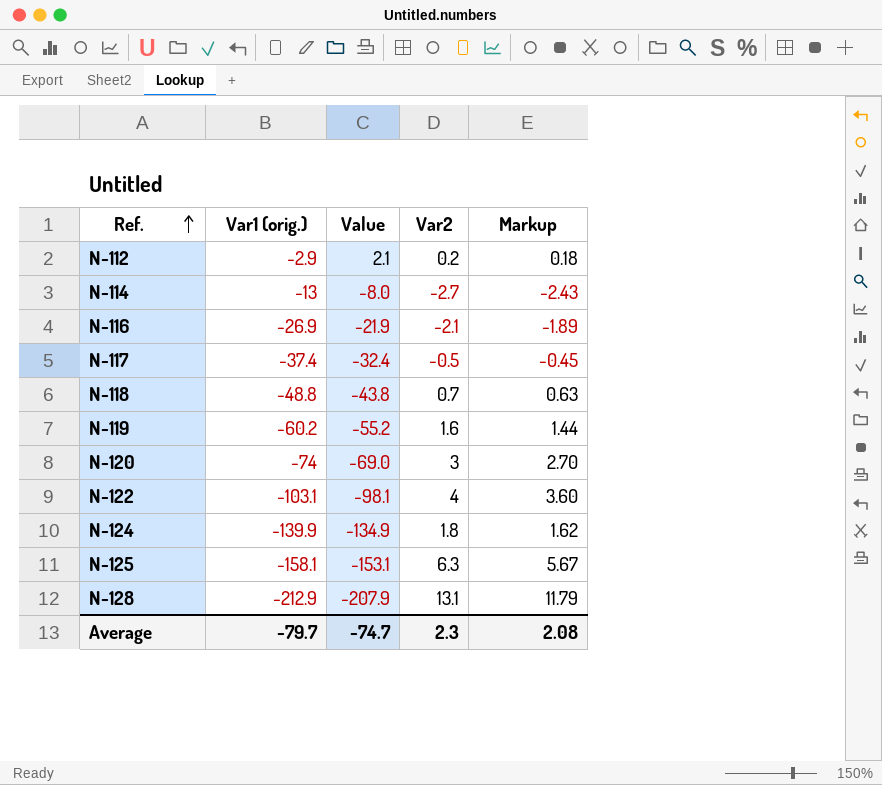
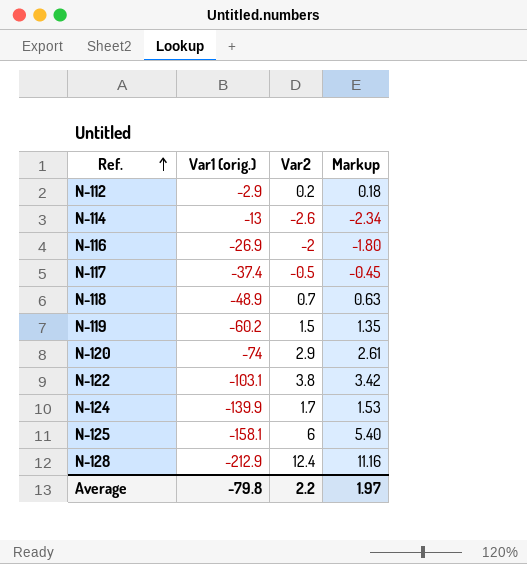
column Value | formula: [Var1 (orig.)] + 5 -> none
N-114 | Var2: -2.7 -> -2.6
N-114 | Markup: -2.43 -> -2.34
N-116 | Var2: -2.1 -> -2
N-116 | Markup: -1.89 -> -1.80
N-118 | Var1 (orig.): -48.8 -> -48.9
N-119 | Var2: 1.6 -> 1.5
N-119 | Markup: 1.44 -> 1.35
N-120 | Var2: 3 -> 2.9
N-120 | Markup: 2.70 -> 2.61
N-122 | Var2: 4 -> 3.8
N-122 | Markup: 3.60 -> 3.42
N-124 | Var2: 1.8 -> 1.7
N-124 | Markup: 1.62 -> 1.53
N-125 | Var2: 6.3 -> 6
N-125 | Markup: 5.67 -> 5.40
N-128 | Var2: 13.1 -> 12.4
N-128 | Markup: 11.79 -> 11.16
Average | Var1 (orig.): -79.7 -> -79.8
Average | Var2: 2.3 -> 2.2
Average | Markup: 2.08 -> 1.97

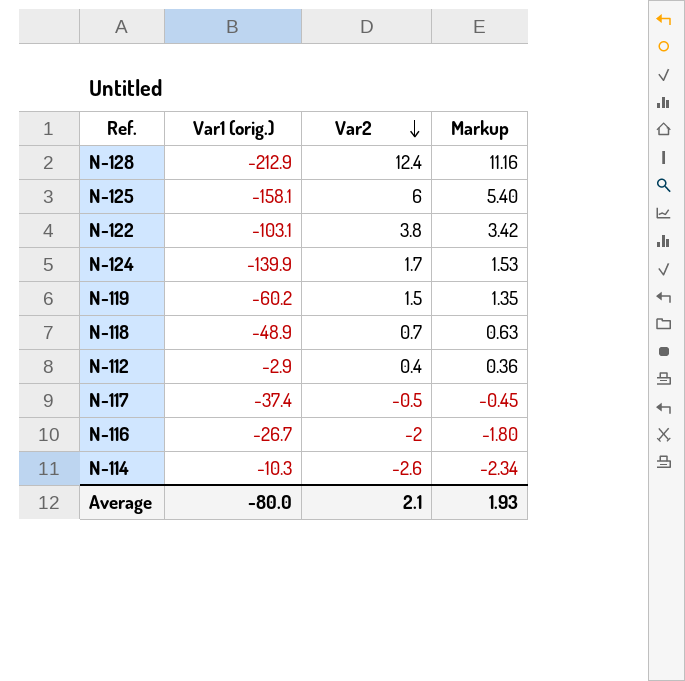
row order: Ref. ascending -> Var2 descending
row N-120: -74 | 2.9 | 2.61 -> none
N-112 | Var2: 0.2 -> 0.4
N-112 | Markup: 0.18 -> 0.36
N-116 | Var1 (orig.): -26.9 -> -26.7
N-114 | Var1 (orig.): -13 -> -10.3
Average | Var1 (orig.): -79.8 -> -80.0
Average | Var2: 2.2 -> 2.1
Average | Markup: 1.97 -> 1.93

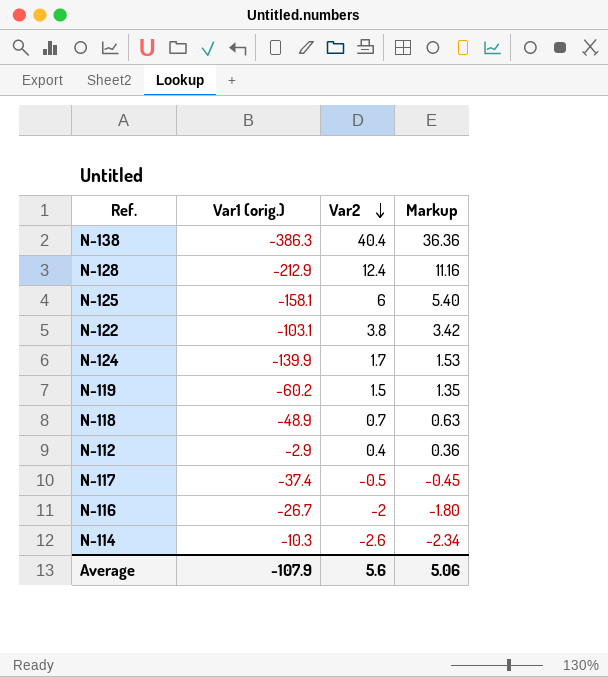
row N-138: none -> -386.3 | 40.4 | 36.36
Average | Var1 (orig.): -80.0 -> -107.9
Average | Var2: 2.1 -> 5.6
Average | Markup: 1.93 -> 5.06

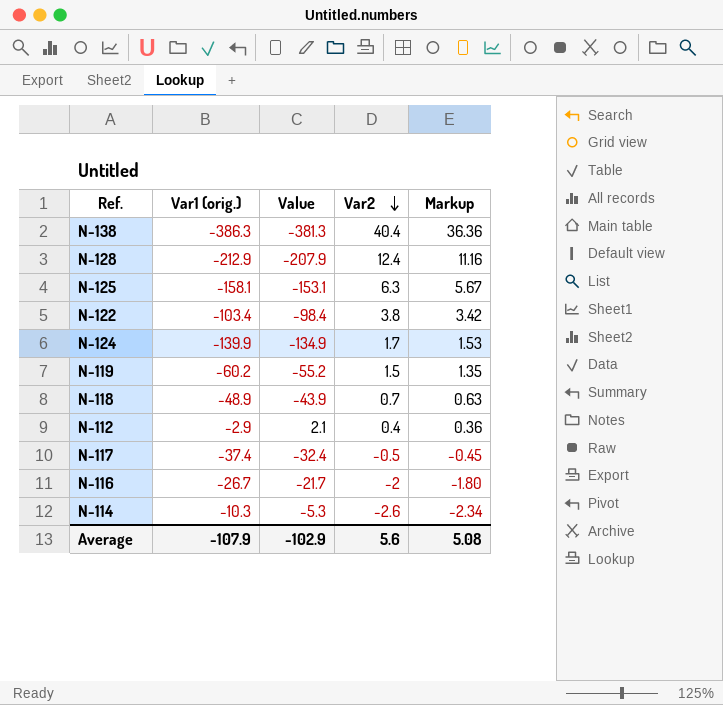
column Value | formula: none -> [Var1 (orig.)] + 5
N-125 | Var2: 6 -> 6.3
N-125 | Markup: 5.40 -> 5.67
N-122 | Var1 (orig.): -103.1 -> -103.4
Average | Markup: 5.06 -> 5.08

